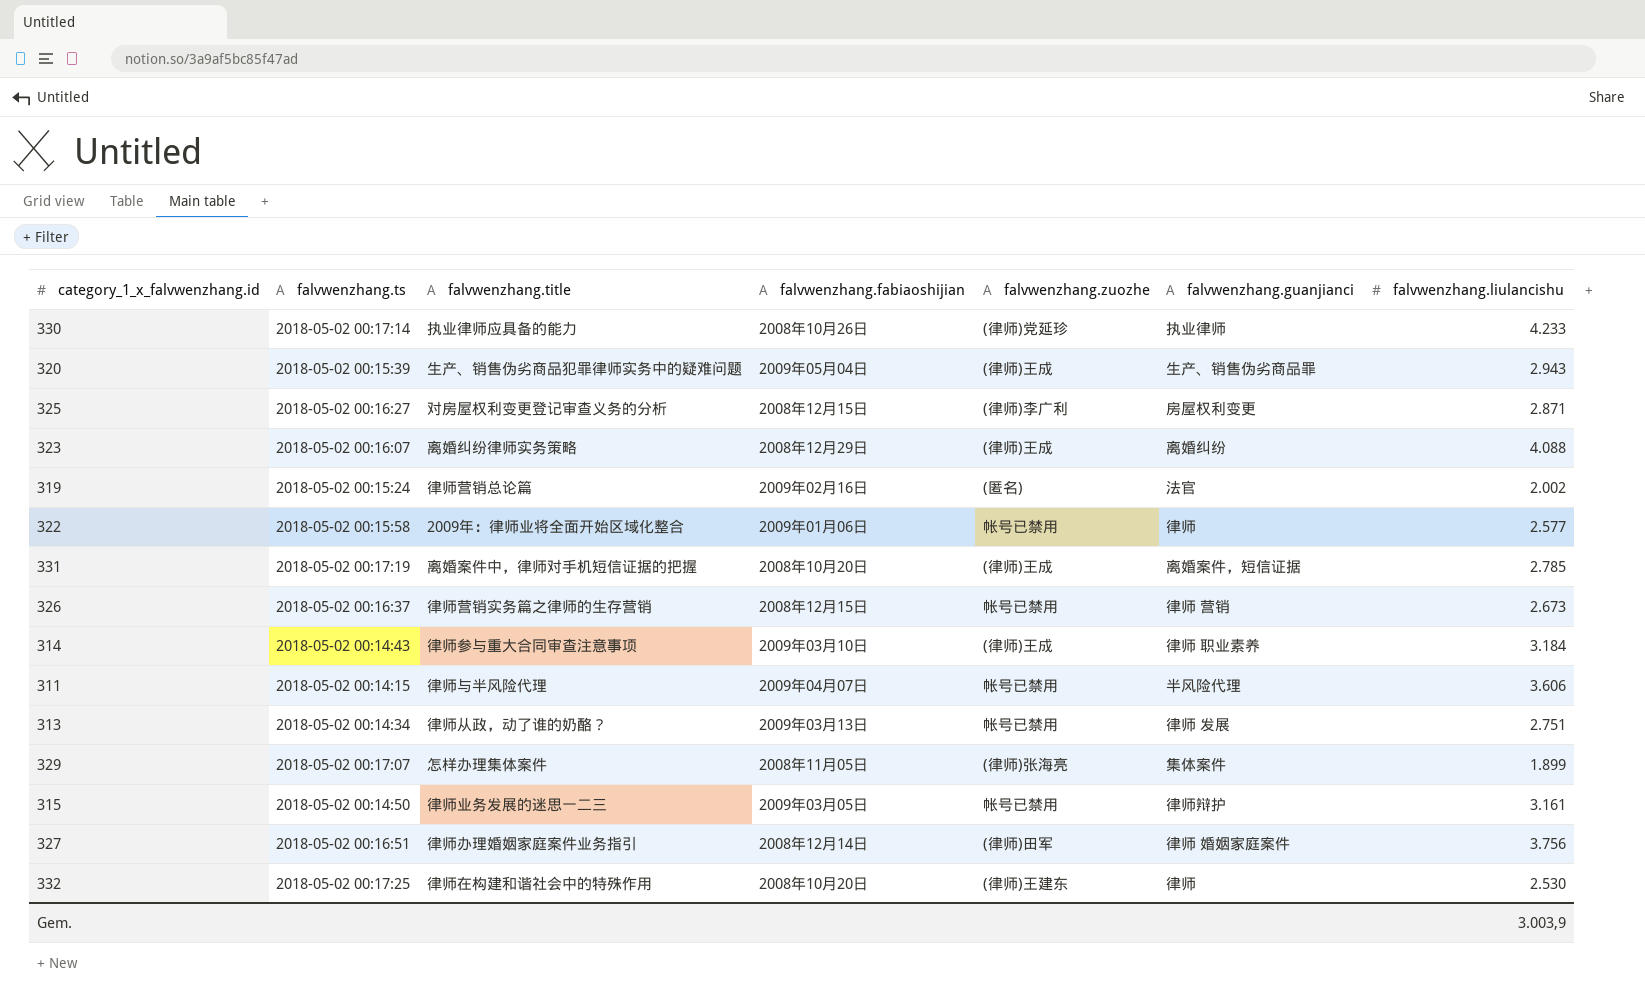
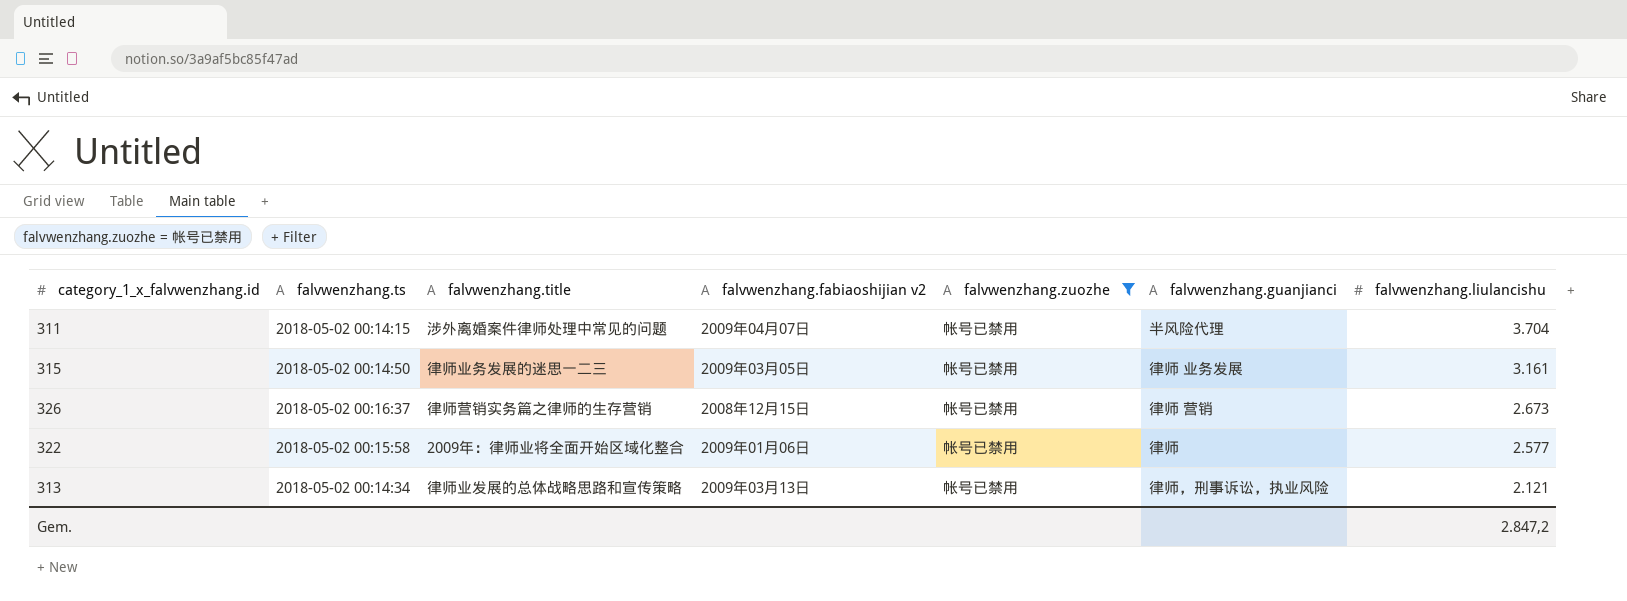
filter: none -> falvwenzhang.zuozhe = 帐号已禁用
row order: none -> falvwenzhang.liulancishu descending
column name: falvwenzhang.fabiaoshijian -> falvwenzhang.fabiaoshijian v2
311 | falvwenzhang.title: 律师与半风险代理 -> 涉外离婚案件律师处理中常见的问题
311 | falvwenzhang.liulancishu: 3.606 -> 3.704
315 | falvwenzhang.guanjianci: 律师辩护 -> 律师 业务发展
313 | falvwenzhang.title: 律师从政，动了谁的奶酪？ -> 律师业发展的总体战略思路和宣传策略
313 | falvwenzhang.guanjianci: 律师 发展 -> 律师，刑事诉讼，执业风险
313 | falvwenzhang.liulancishu: 2.751 -> 2.121
Gem. | falvwenzhang.liulancishu: 3.003,9 -> 2.847,2

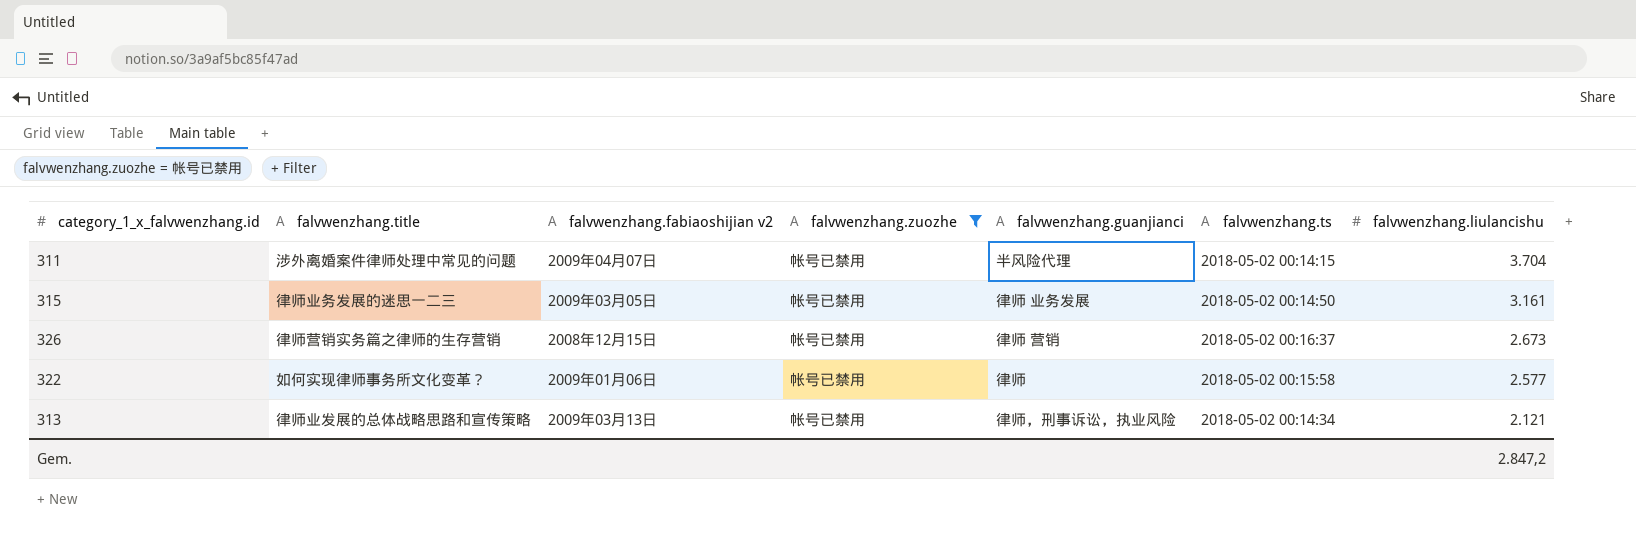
column falvwenzhang.ts | position: 2 -> 6
322 | falvwenzhang.title: 2009年：律师业将全面开始区域化整合 -> 如何实现律师事务所文化变革？

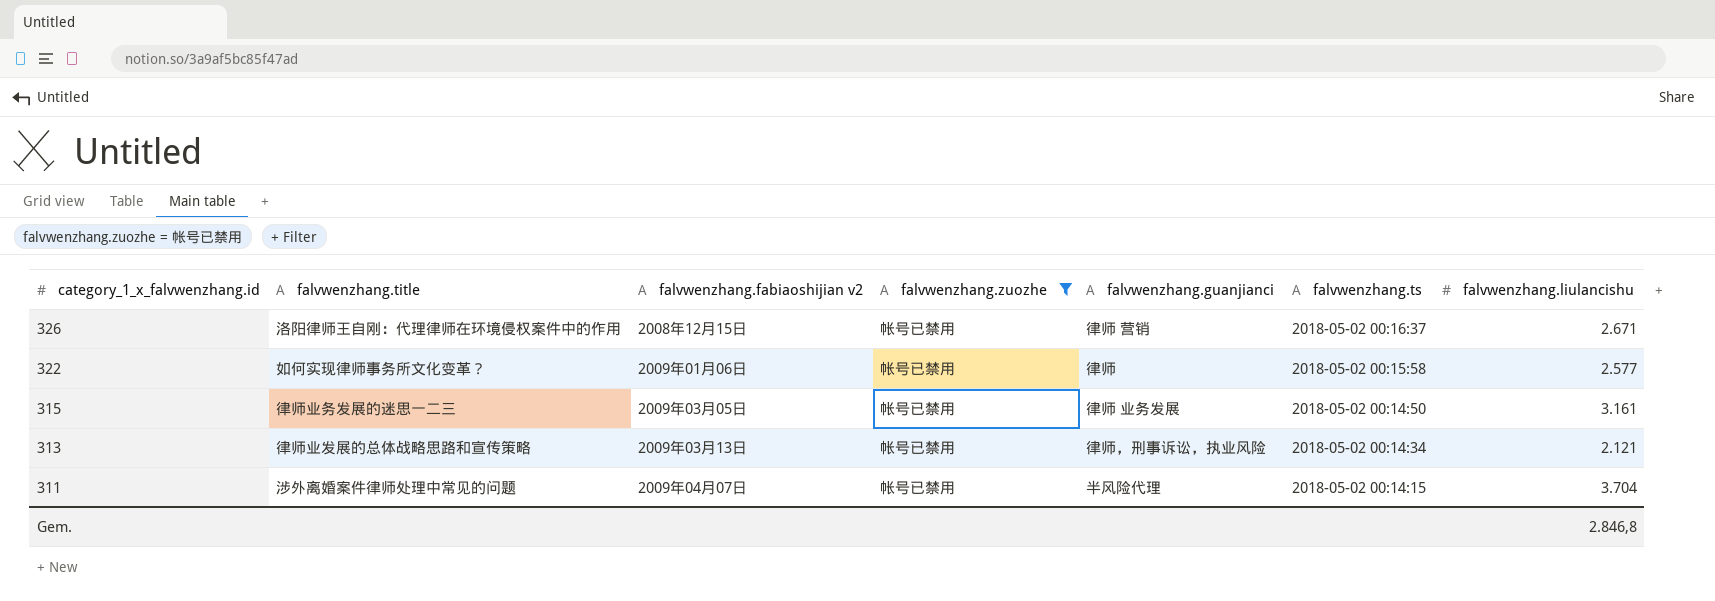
row order: falvwenzhang.liulancishu descending -> category_1_x_falvwenzhang.id descending
326 | falvwenzhang.title: 律师营销实务篇之律师的生存营销 -> 洛阳律师王自刚：代理律师在环境侵权案件中的作用
326 | falvwenzhang.liulancishu: 2.673 -> 2.671
Gem. | falvwenzhang.liulancishu: 2.847,2 -> 2.846,8

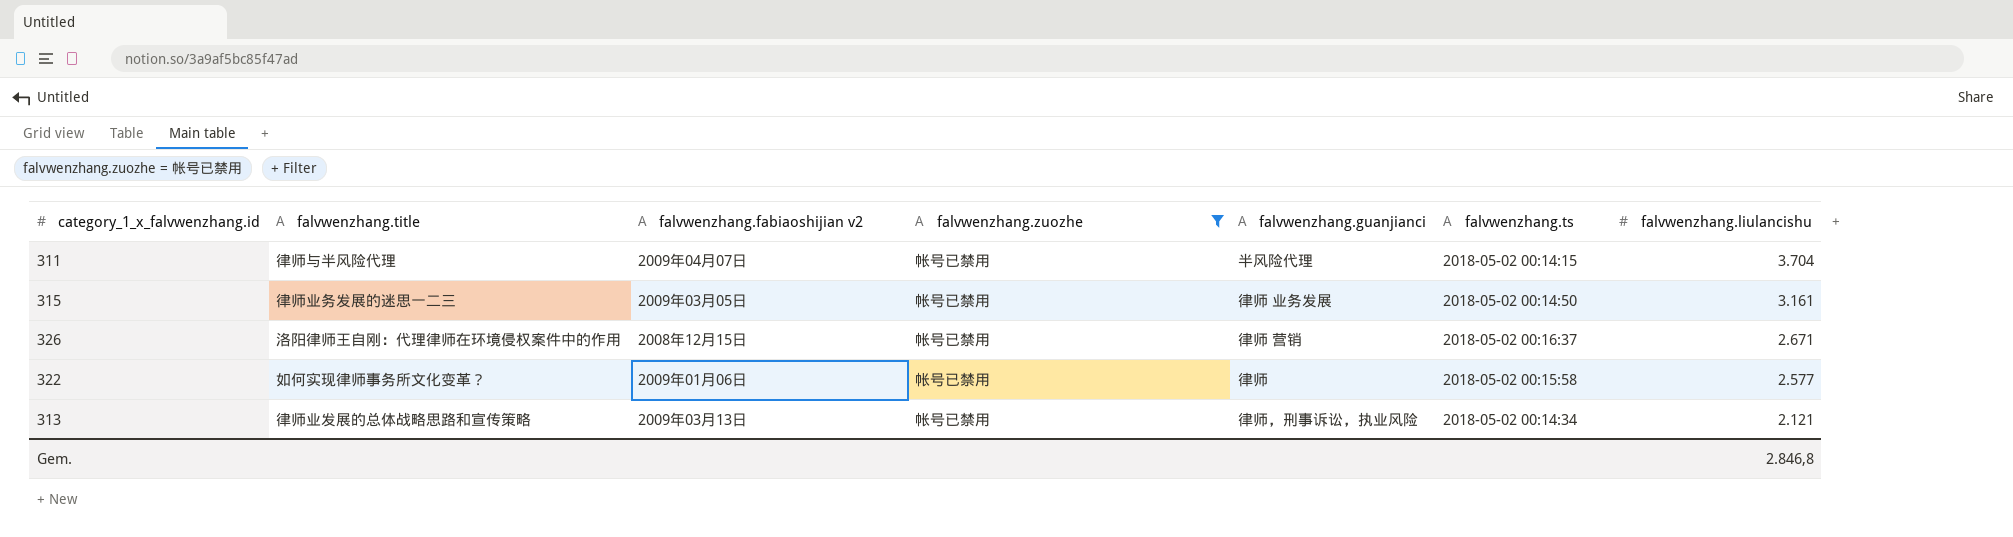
row order: category_1_x_falvwenzhang.id descending -> falvwenzhang.liulancishu descending
311 | falvwenzhang.title: 涉外离婚案件律师处理中常见的问题 -> 律师与半风险代理

